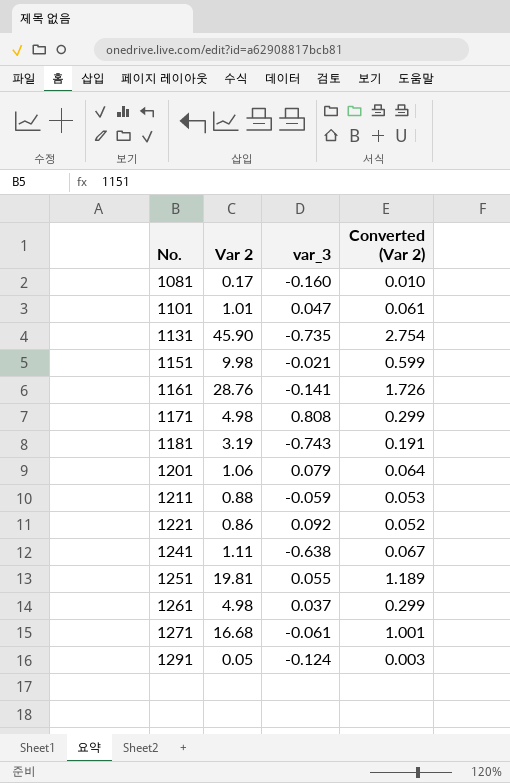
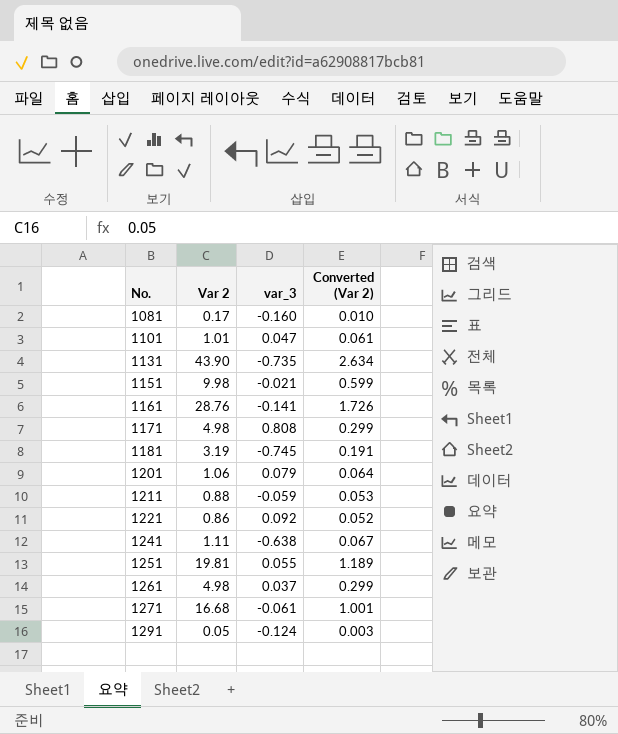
1131 | Var 2: 45.90 -> 43.90
1131 | Converted (Var 2): 2.754 -> 2.634
1181 | var_3: -0.743 -> -0.745

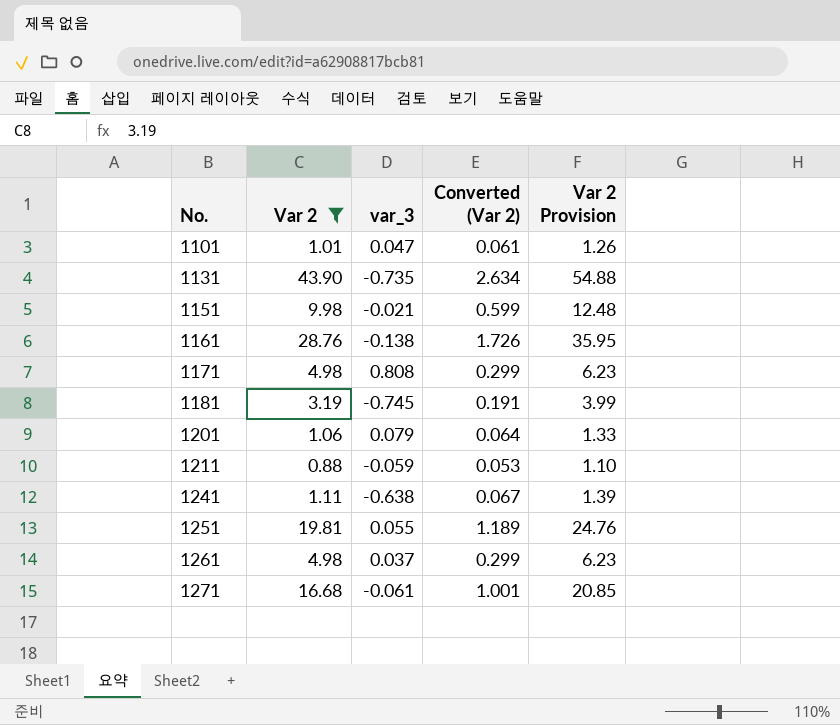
filter: none -> Var 2 >= 0.88
column Var 2 Provision | formula: none -> [Var 2] * 1.25
1161 | var_3: -0.141 -> -0.138

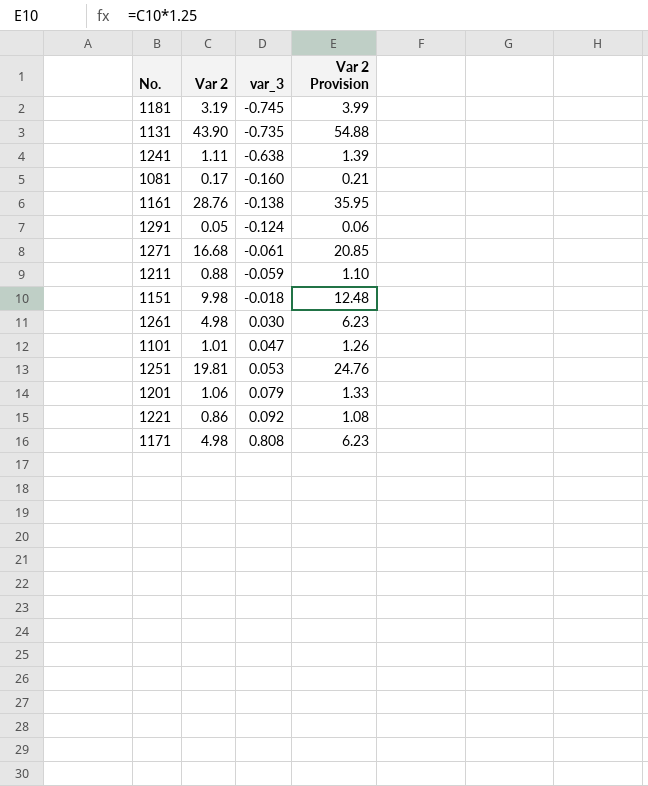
filter: Var 2 >= 0.88 -> none
row order: No. ascending -> var_3 ascending
column Converted (Var 2) | formula: [Var 2] * 0.06 -> none
1151 | var_3: -0.021 -> -0.018
1261 | var_3: 0.037 -> 0.030
1251 | var_3: 0.055 -> 0.053

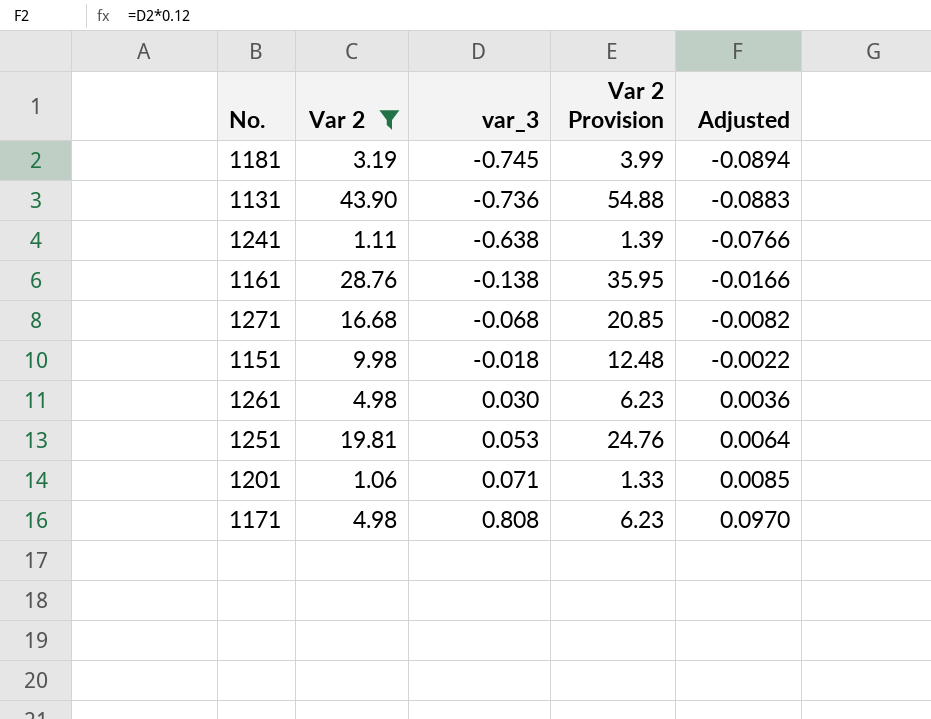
filter: none -> Var 2 >= 1.06
column Adjusted | formula: none -> [var_3] * 0.12
1131 | var_3: -0.735 -> -0.736
1271 | var_3: -0.061 -> -0.068
1201 | var_3: 0.079 -> 0.071

